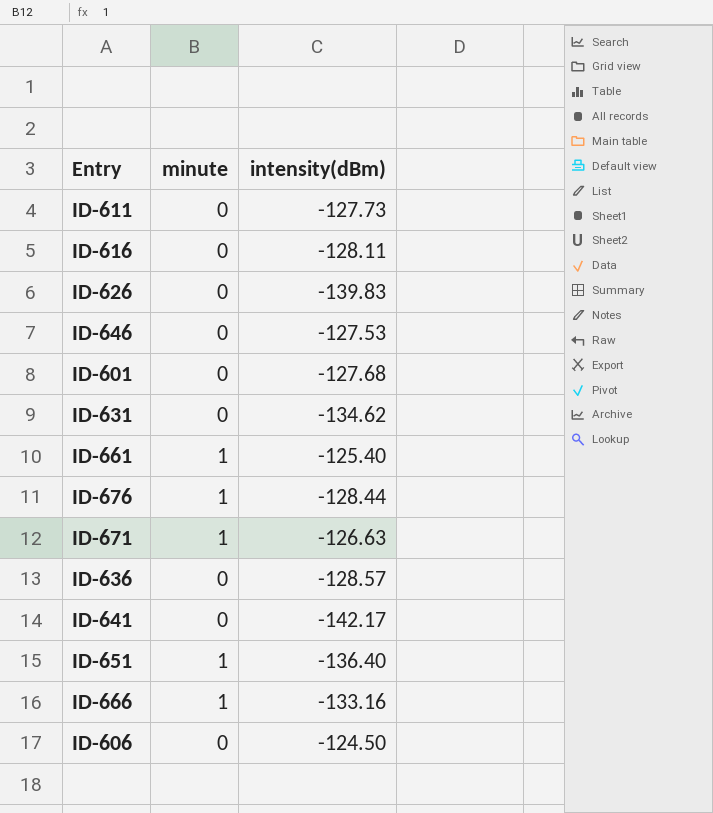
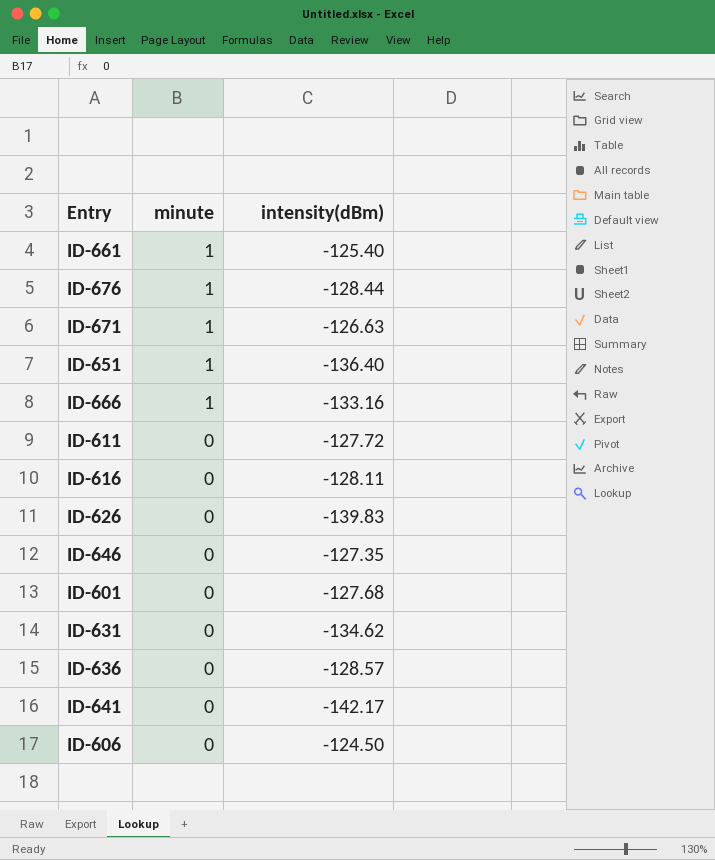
row order: none -> minute descending
ID-611 | intensity(dBm): -127.73 -> -127.72
ID-646 | intensity(dBm): -127.53 -> -127.35

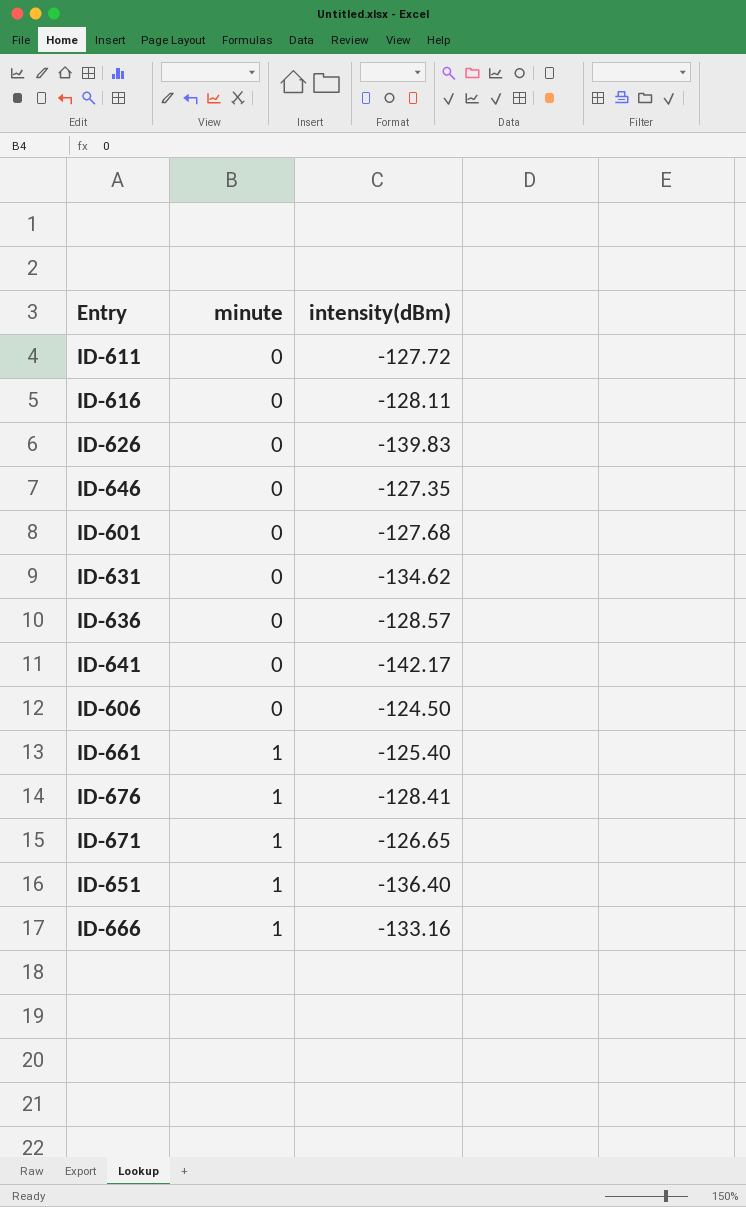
row order: minute descending -> minute ascending
ID-676 | intensity(dBm): -128.44 -> -128.41
ID-671 | intensity(dBm): -126.63 -> -126.65

